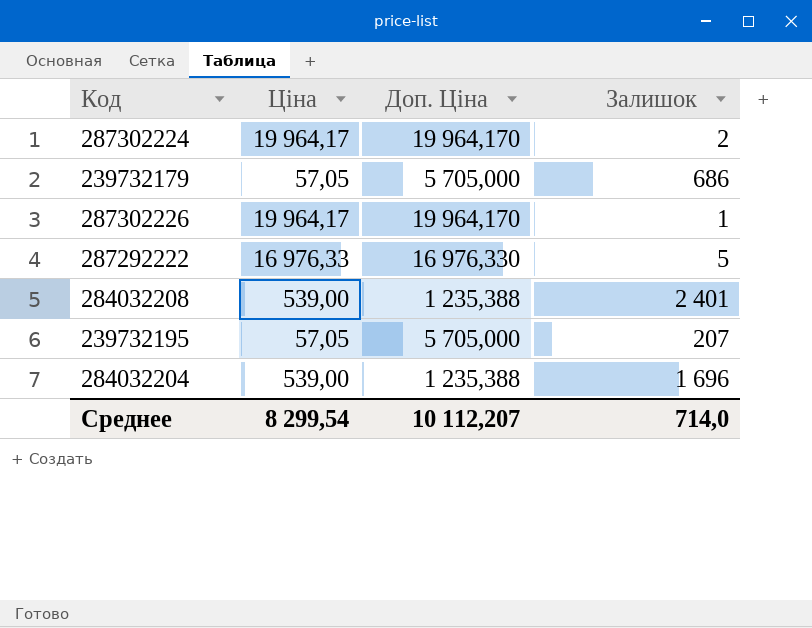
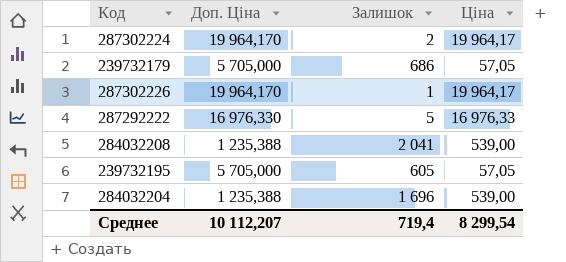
column Ціна | position: 2 -> 4
284032208 | Залишок: 2 401 -> 2 041
239732195 | Залишок: 207 -> 605
Среднее | Залишок: 714,0 -> 719,4

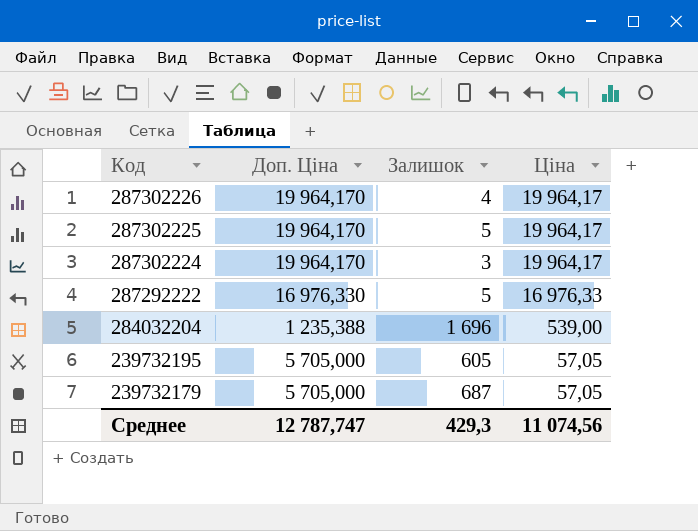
row order: none -> Код descending
row 284032208: 1 235,388 | 2 041 | 539,00 -> none
287302226 | Залишок: 1 -> 4
row 287302225: none -> 19 964,170 | 5 | 19 964,17
287302224 | Залишок: 2 -> 3
239732179 | Залишок: 686 -> 687
Среднее | Доп. Ціна: 10 112,207 -> 12 787,747
Среднее | Залишок: 719,4 -> 429,3
Среднее | Ціна: 8 299,54 -> 11 074,56

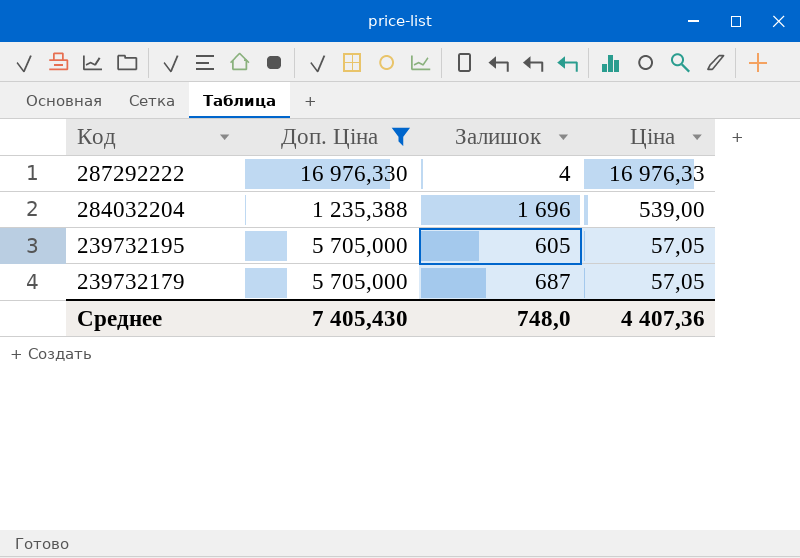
filter: none -> Доп. Ціна != 19 964,170
287292222 | Залишок: 5 -> 4
Среднее | Доп. Ціна: 12 787,747 -> 7 405,430
Среднее | Залишок: 429,3 -> 748,0
Среднее | Ціна: 11 074,56 -> 4 407,36

